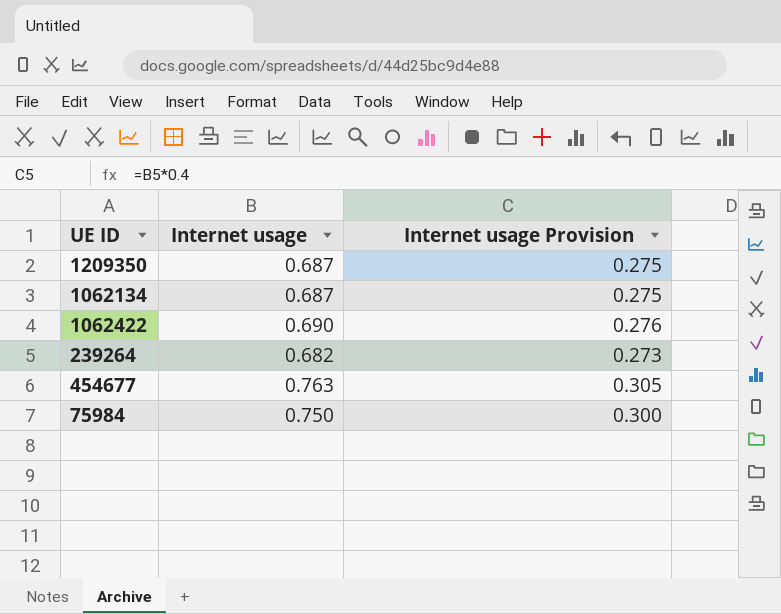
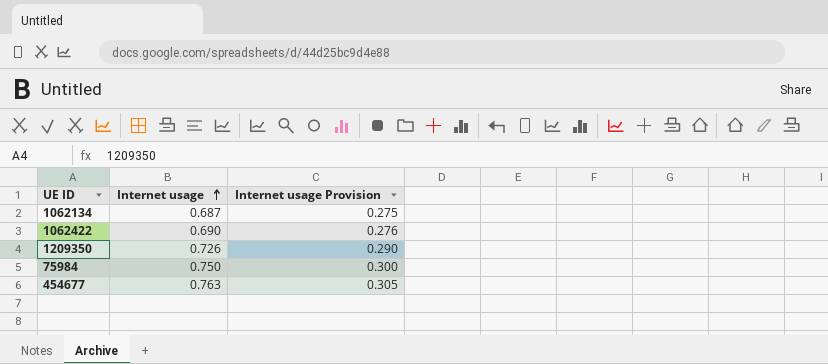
row order: none -> Internet usage ascending
row 239264: 0.682 | 0.273 -> none
1209350 | Internet usage: 0.687 -> 0.726
1209350 | Internet usage Provision: 0.275 -> 0.290

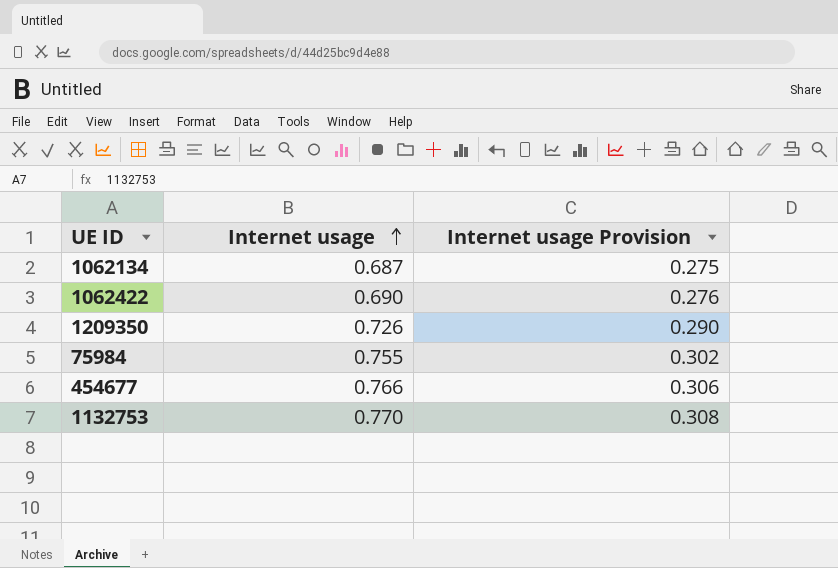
75984 | Internet usage: 0.750 -> 0.755
75984 | Internet usage Provision: 0.300 -> 0.302
454677 | Internet usage: 0.763 -> 0.766
454677 | Internet usage Provision: 0.305 -> 0.306
row 1132753: none -> 0.770 | 0.308

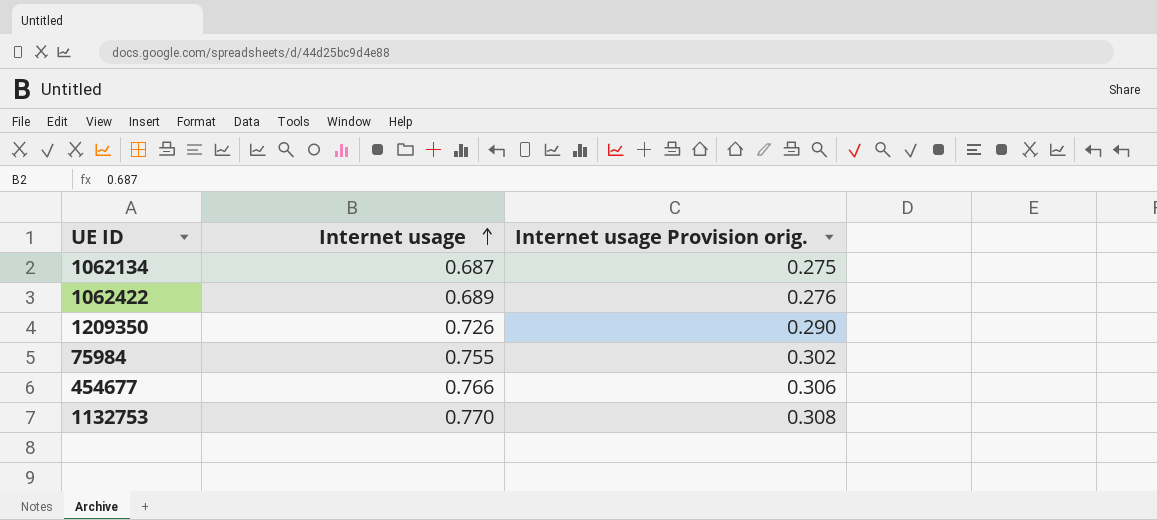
column name: Internet usage Provision -> Internet usage Provision orig.
1062422 | Internet usage: 0.690 -> 0.689

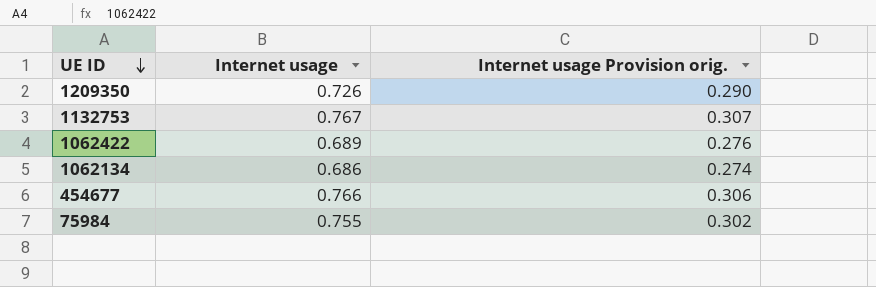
row order: Internet usage ascending -> UE ID descending
1132753 | Internet usage: 0.770 -> 0.767
1132753 | Internet usage Provision orig.: 0.308 -> 0.307
1062134 | Internet usage: 0.687 -> 0.686
1062134 | Internet usage Provision orig.: 0.275 -> 0.274

